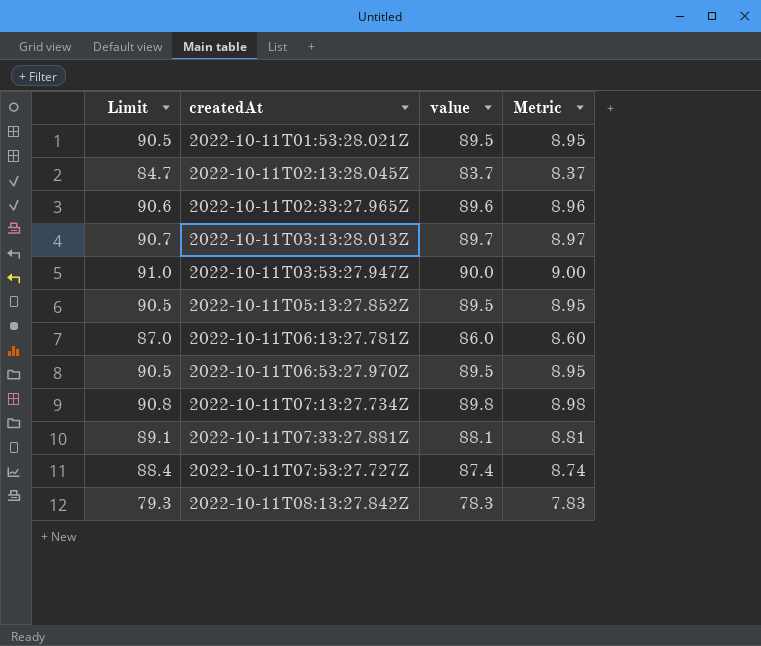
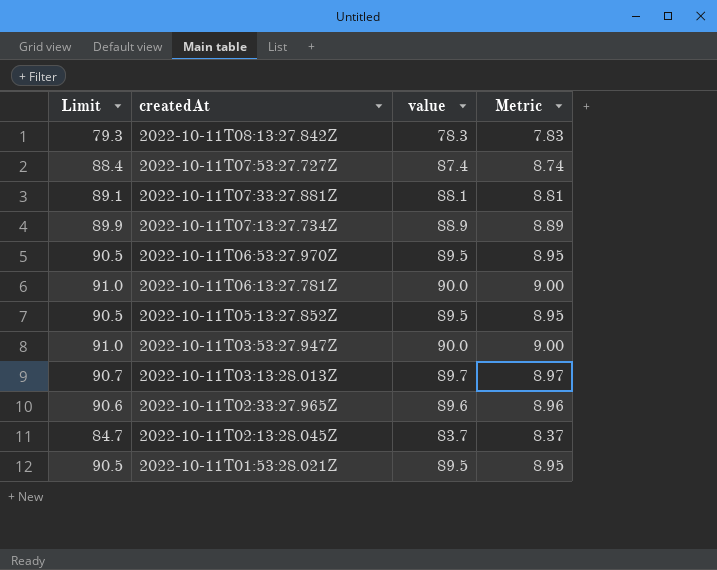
row order: createdAt ascending -> createdAt descending
2022-10-11T07:13:27.734Z | Limit: 90.8 -> 89.9
2022-10-11T07:13:27.734Z | value: 89.8 -> 88.9
2022-10-11T07:13:27.734Z | Metric: 8.98 -> 8.89
2022-10-11T06:13:27.781Z | Limit: 87.0 -> 91.0
2022-10-11T06:13:27.781Z | value: 86.0 -> 90.0
2022-10-11T06:13:27.781Z | Metric: 8.60 -> 9.00

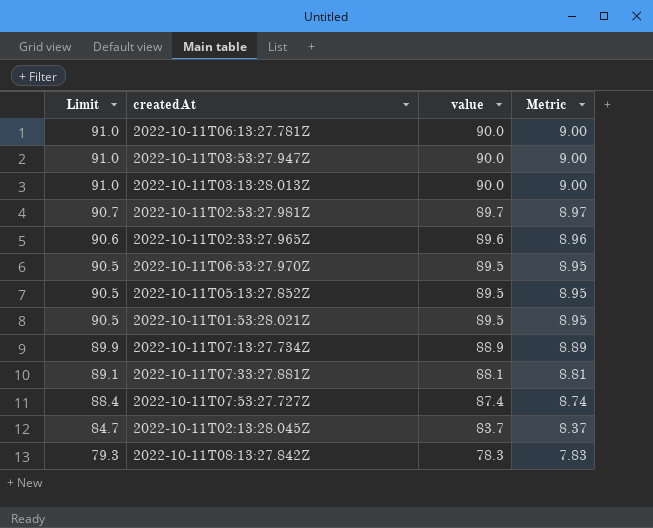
row order: createdAt descending -> Limit descending
2022-10-11T03:13:28.013Z | Limit: 90.7 -> 91.0
2022-10-11T03:13:28.013Z | value: 89.7 -> 90.0
2022-10-11T03:13:28.013Z | Metric: 8.97 -> 9.00
row 2022-10-11T02:53:27.981Z: none -> 90.7 | 89.7 | 8.97

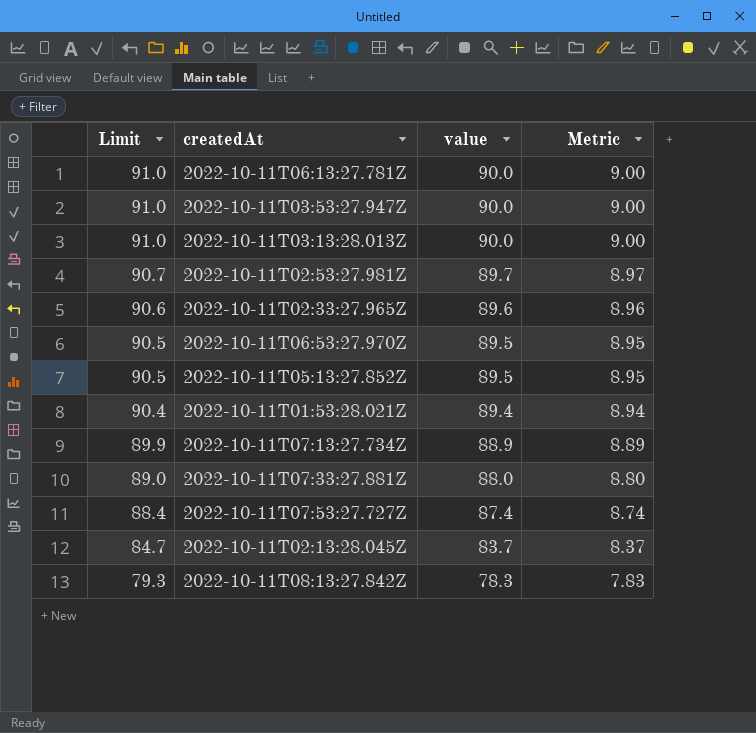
2022-10-11T01:53:28.021Z | Limit: 90.5 -> 90.4
2022-10-11T01:53:28.021Z | value: 89.5 -> 89.4
2022-10-11T01:53:28.021Z | Metric: 8.95 -> 8.94
2022-10-11T07:33:27.881Z | Limit: 89.1 -> 89.0
2022-10-11T07:33:27.881Z | value: 88.1 -> 88.0
2022-10-11T07:33:27.881Z | Metric: 8.81 -> 8.80

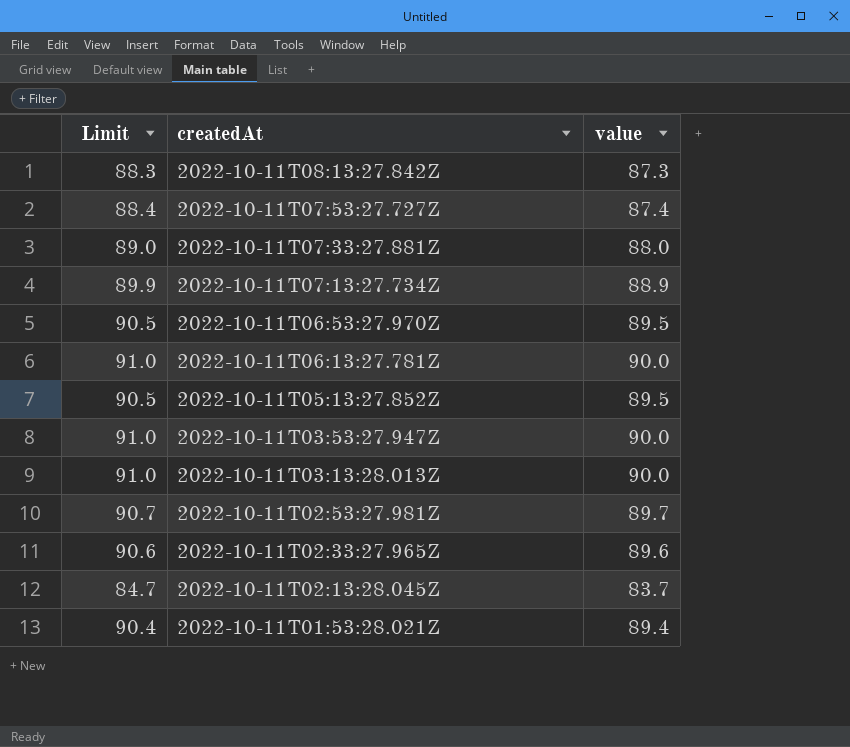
row order: Limit descending -> createdAt descending
column Metric | formula: [value] * 0.1 -> none
2022-10-11T08:13:27.842Z | Limit: 79.3 -> 88.3
2022-10-11T08:13:27.842Z | value: 78.3 -> 87.3

